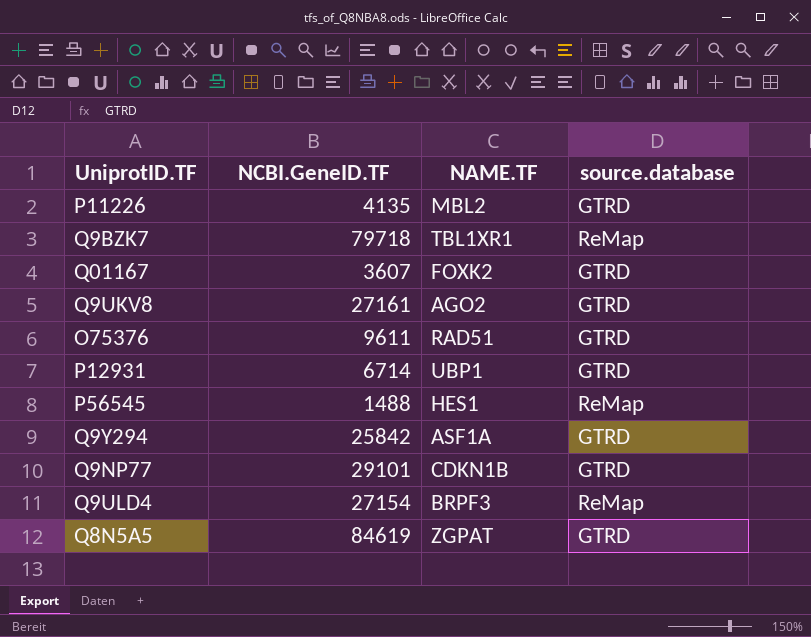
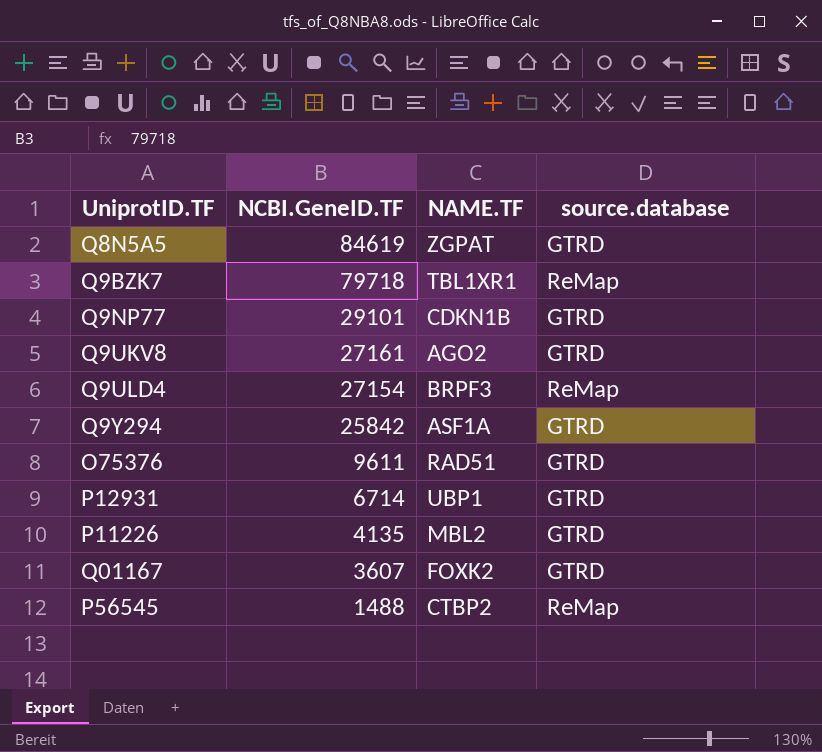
row order: none -> NCBI.GeneID.TF descending
P56545 | NAME.TF: HES1 -> CTBP2

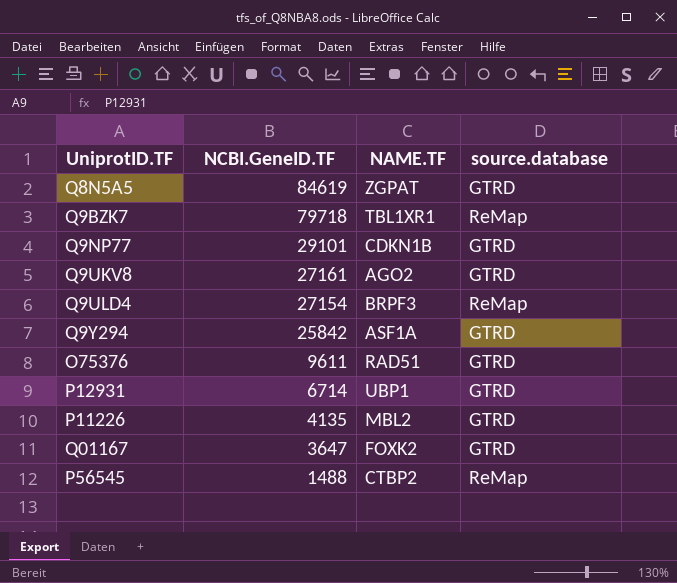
Q01167 | NCBI.GeneID.TF: 3607 -> 3647

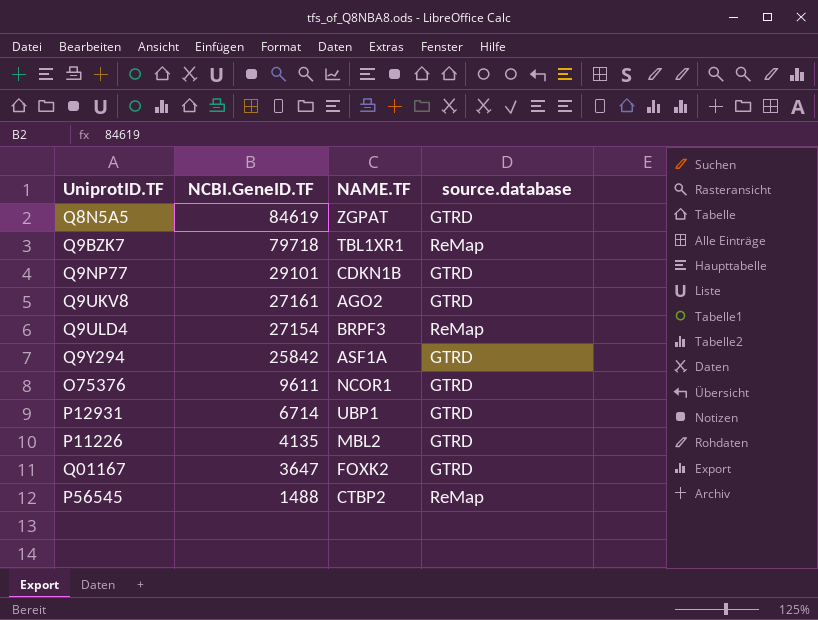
O75376 | NAME.TF: RAD51 -> NCOR1

